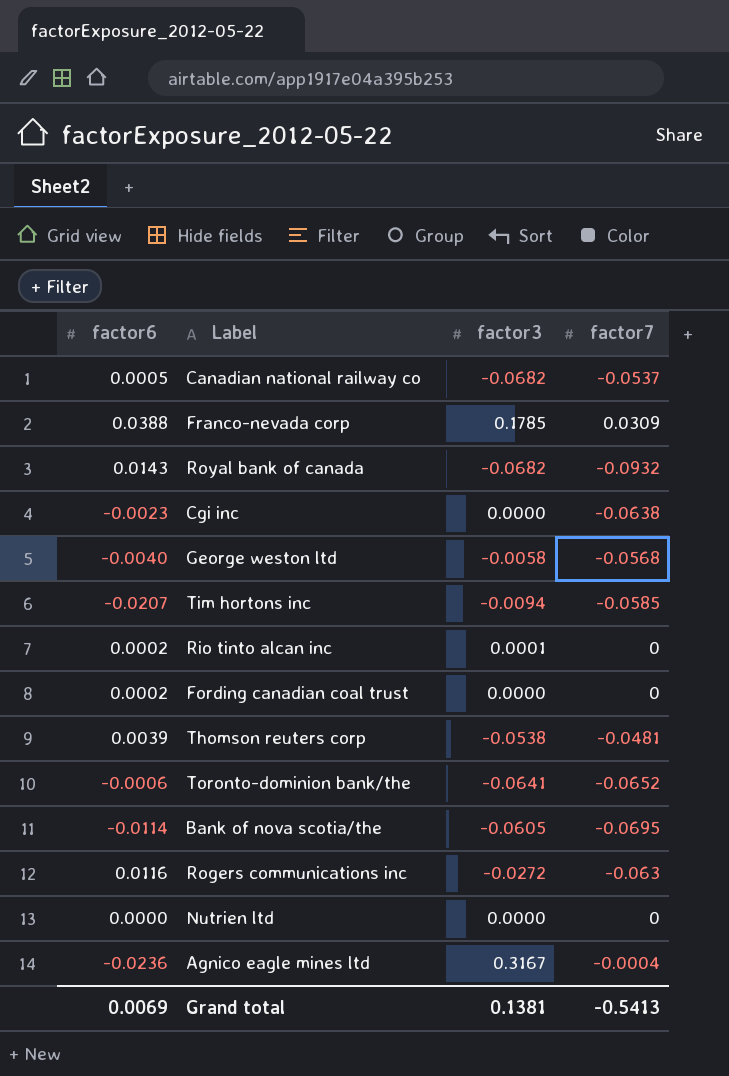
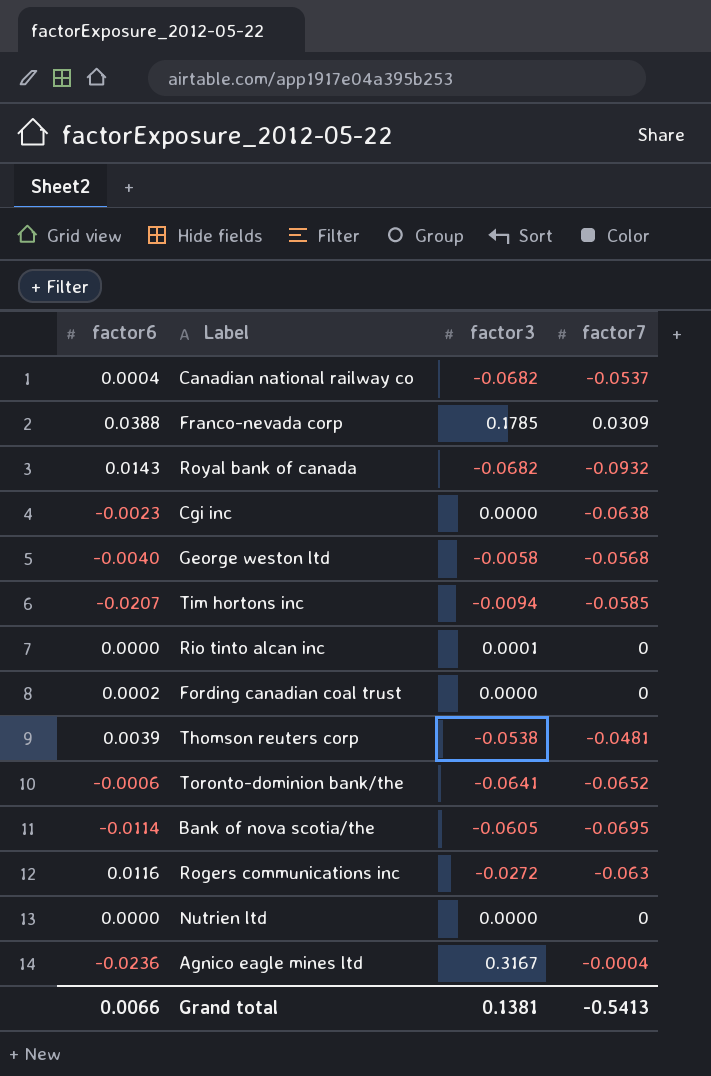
Canadian national railway co | factor6: 0.0005 -> 0.0004
Rio tinto alcan inc | factor6: 0.0002 -> 0.0000
Grand total | factor6: 0.0069 -> 0.0066

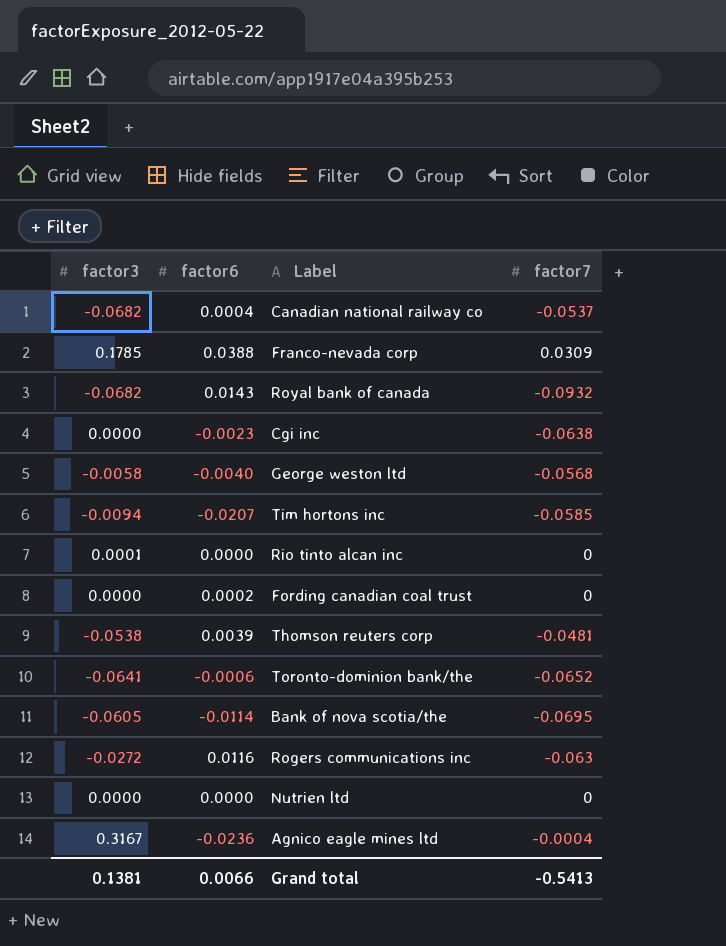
column factor3 | position: 3 -> 1

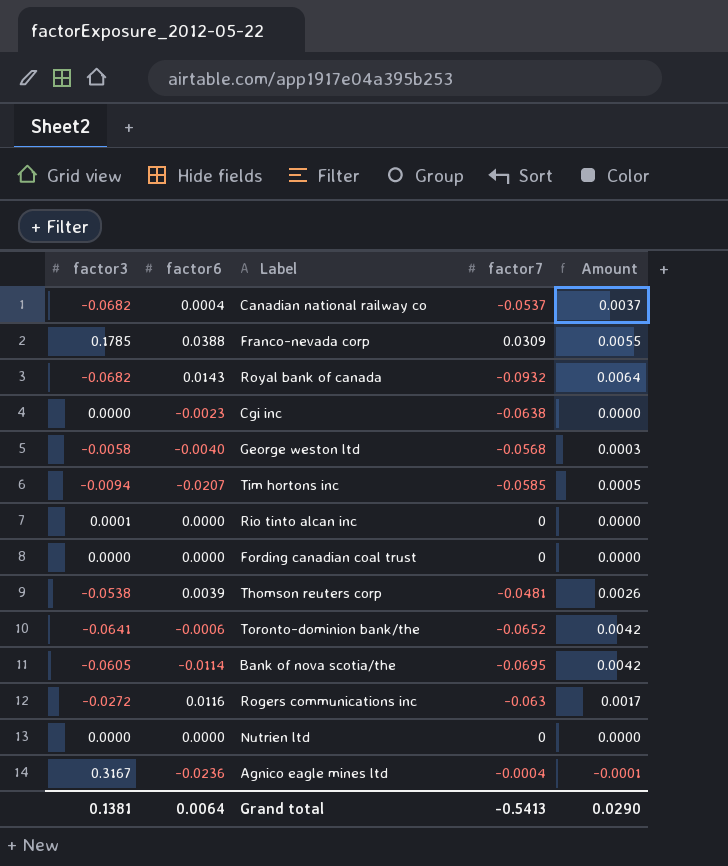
column Amount | formula: none -> [factor3] * [factor7]
Fording canadian coal trust | factor6: 0.0002 -> 0.0000
Grand total | factor6: 0.0066 -> 0.0064

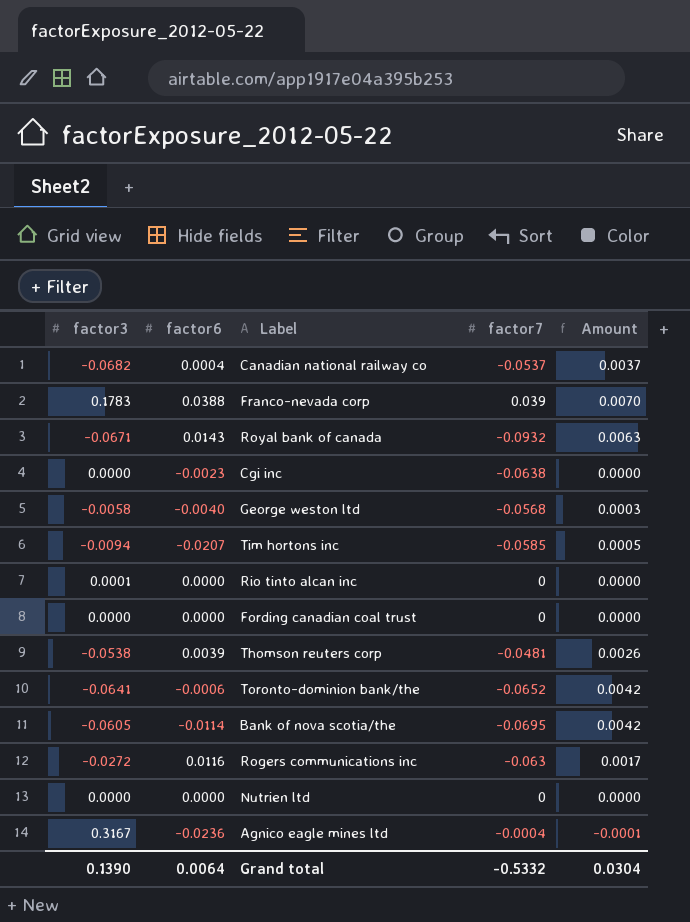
Franco-nevada corp | factor3: 0.1785 -> 0.1783
Franco-nevada corp | factor7: 0.0309 -> 0.039
Franco-nevada corp | Amount: 0.0055 -> 0.0070
Royal bank of canada | factor3: -0.0682 -> -0.0671
Royal bank of canada | Amount: 0.0064 -> 0.0063
Grand total | factor3: 0.1381 -> 0.1390
Grand total | factor7: -0.5413 -> -0.5332
Grand total | Amount: 0.0290 -> 0.0304

